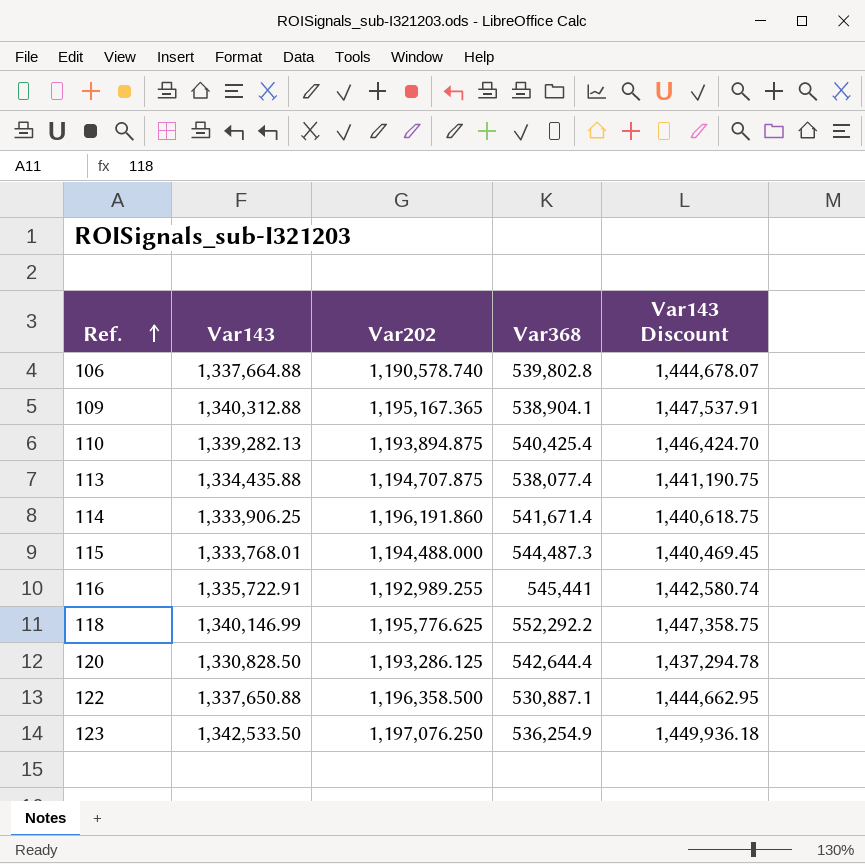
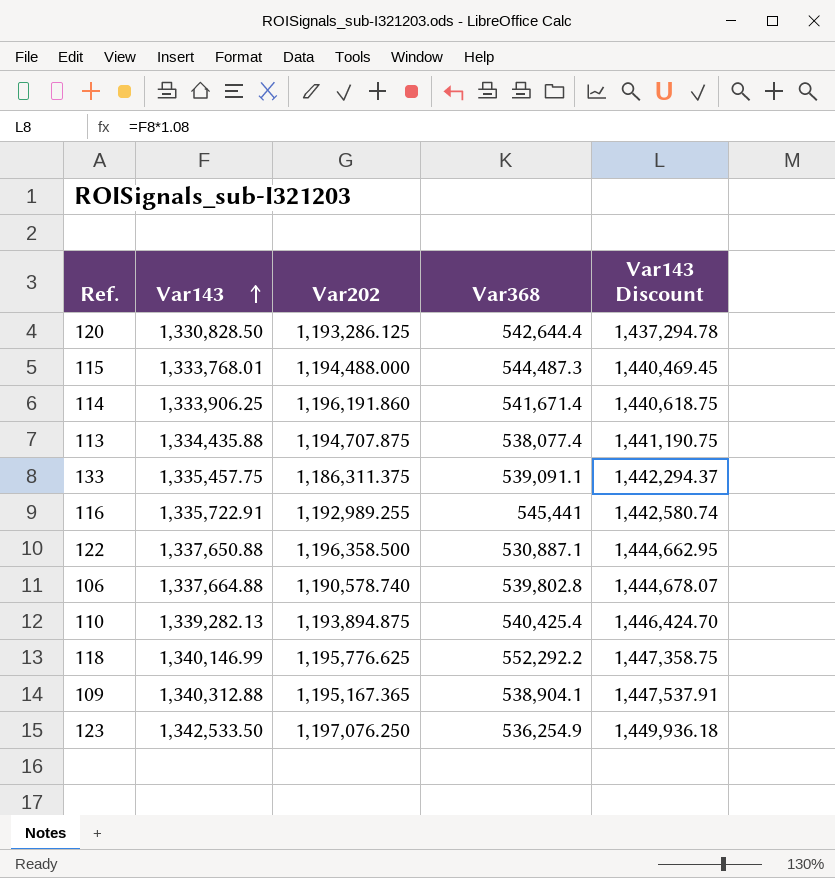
row order: Ref. ascending -> Var143 ascending
row 133: none -> 1,335,457.75 | 1,186,311.375 | 539,091.1 | 1,442,294.37

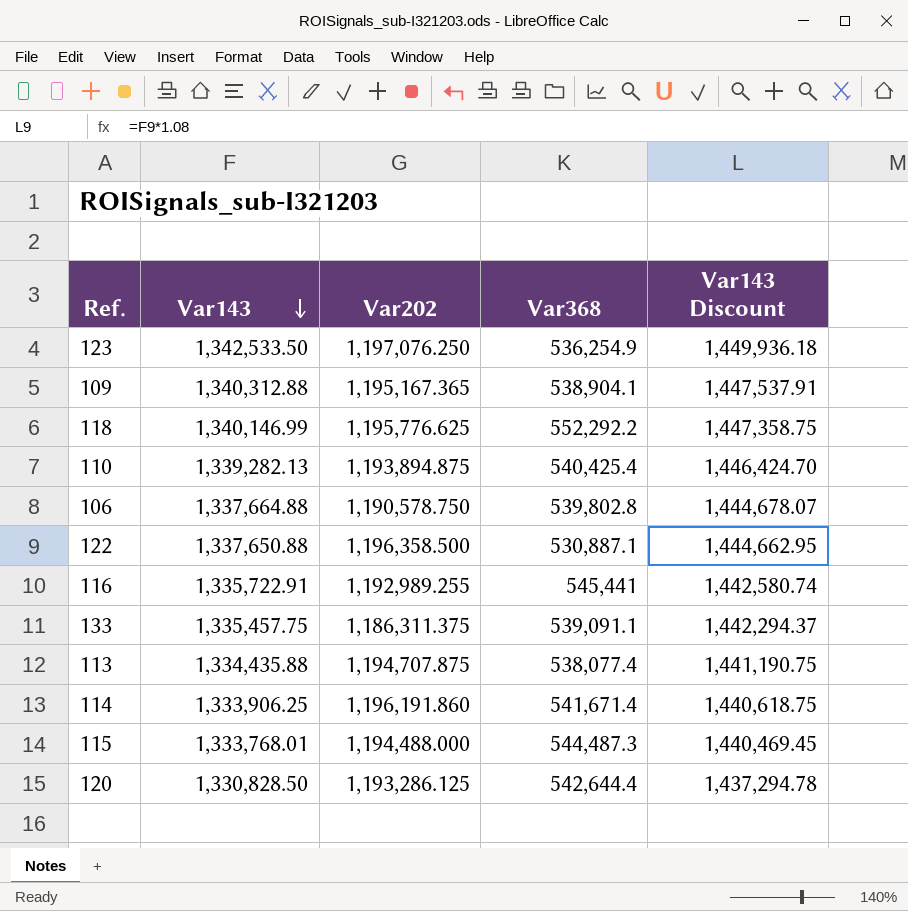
row order: Var143 ascending -> Var143 descending
106 | Var202: 1,190,578.740 -> 1,190,578.750

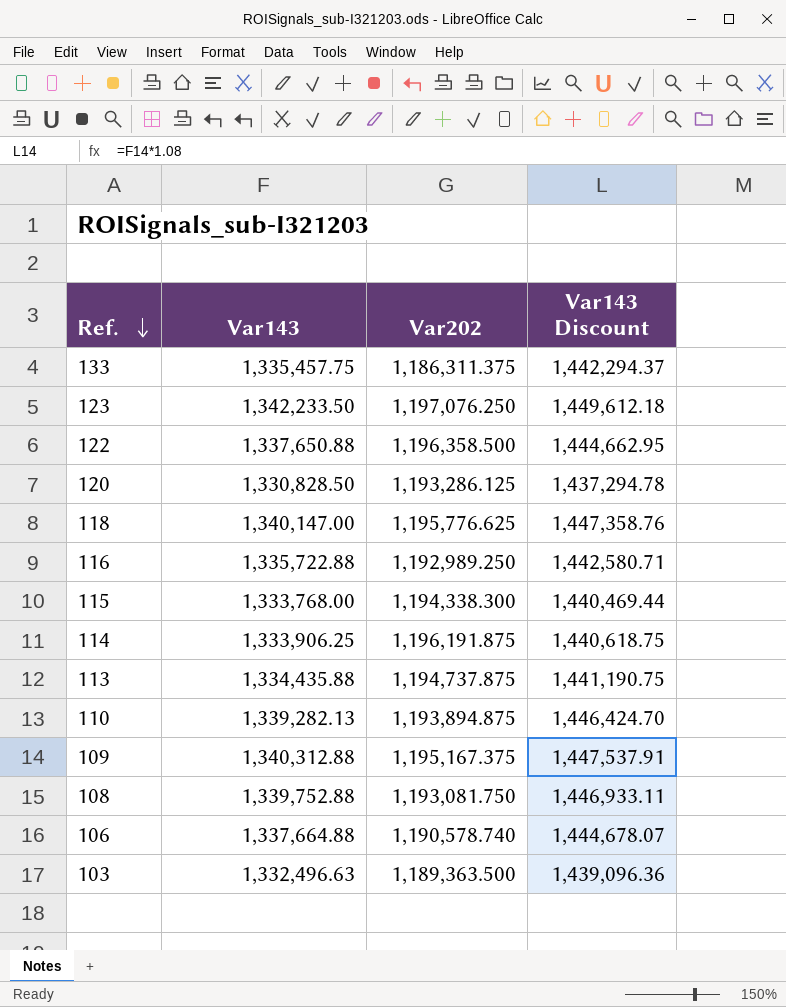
row order: Var143 descending -> Ref. descending
column Var368 | position: 4 -> none
123 | Var143: 1,342,533.50 -> 1,342,233.50
123 | Var143 Discount: 1,449,936.18 -> 1,449,612.18
118 | Var143: 1,340,146.99 -> 1,340,147.00
118 | Var143 Discount: 1,447,358.75 -> 1,447,358.76
116 | Var143: 1,335,722.91 -> 1,335,722.88
116 | Var202: 1,192,989.255 -> 1,192,989.250
116 | Var143 Discount: 1,442,580.74 -> 1,442,580.71
115 | Var143: 1,333,768.01 -> 1,333,768.00
115 | Var202: 1,194,488.000 -> 1,194,338.300
115 | Var143 Discount: 1,440,469.45 -> 1,440,469.44
114 | Var202: 1,196,191.860 -> 1,196,191.875
113 | Var202: 1,194,707.875 -> 1,194,737.875
109 | Var202: 1,195,167.365 -> 1,195,167.375
row 108: none -> 1,339,752.88 | 1,193,081.750 | 1,446,933.11
106 | Var202: 1,190,578.750 -> 1,190,578.740
row 103: none -> 1,332,496.63 | 1,189,363.500 | 1,439,096.36

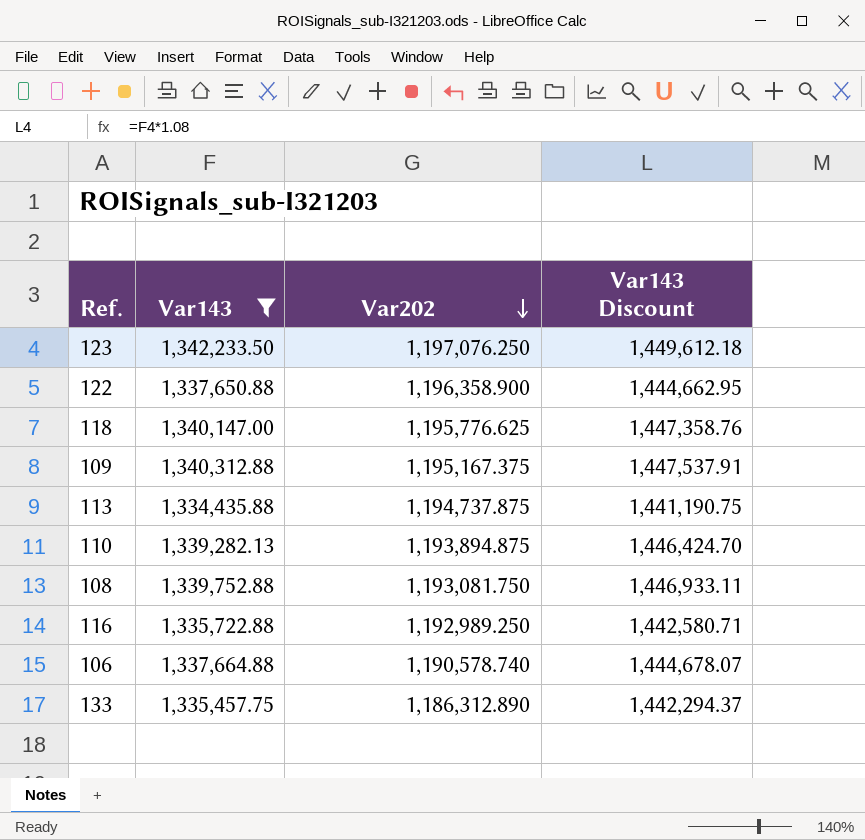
filter: none -> Var143 >= 1,334,435.88
row order: Ref. descending -> Var202 descending
122 | Var202: 1,196,358.500 -> 1,196,358.900
133 | Var202: 1,186,311.375 -> 1,186,312.890

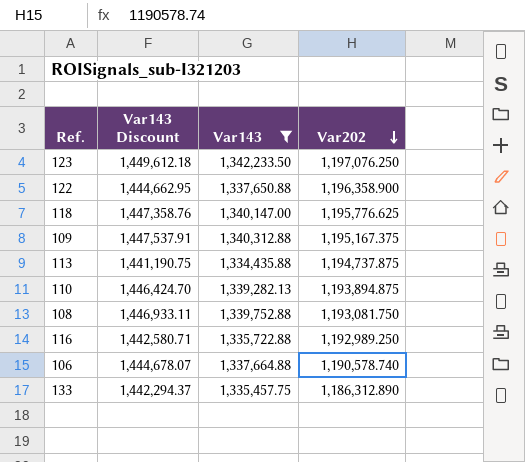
column Var143 Discount | position: 4 -> 2

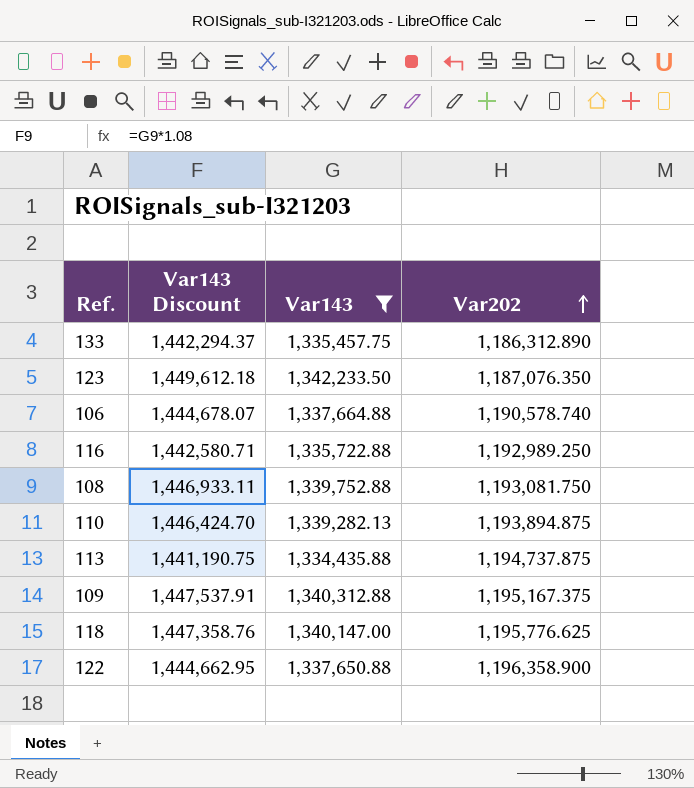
row order: Var202 descending -> Var202 ascending
123 | Var202: 1,197,076.250 -> 1,187,076.350

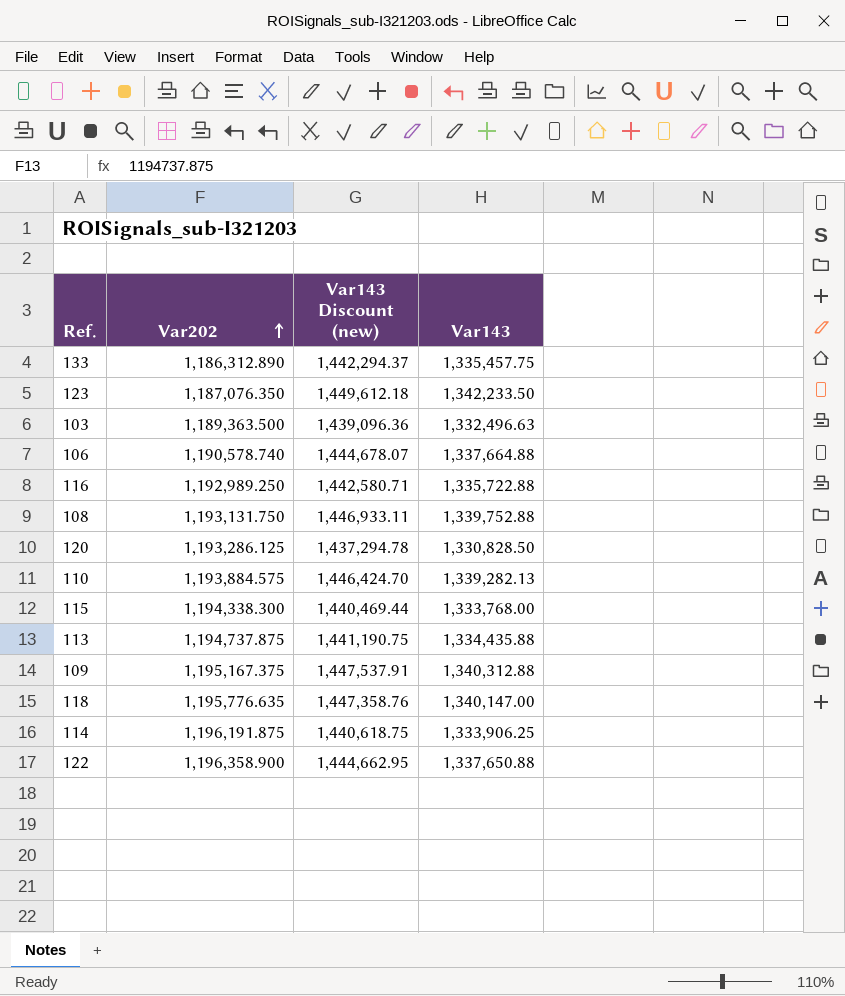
filter: Var143 >= 1,334,435.88 -> none
column Var202 | position: 4 -> 2
column name: Var143 Discount -> Var143 Discount (new)
108 | Var202: 1,193,081.750 -> 1,193,131.750
110 | Var202: 1,193,894.875 -> 1,193,884.575
118 | Var202: 1,195,776.625 -> 1,195,776.635

